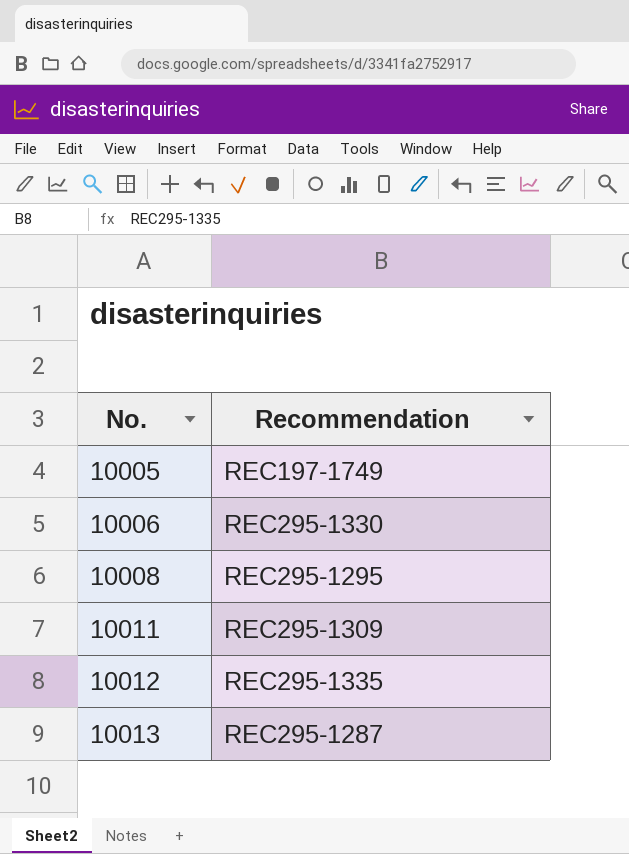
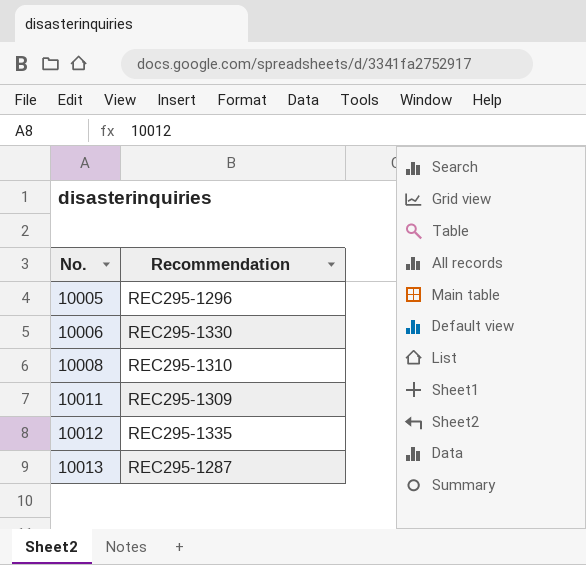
10005 | Recommendation: REC197-1749 -> REC295-1296
10008 | Recommendation: REC295-1295 -> REC295-1310

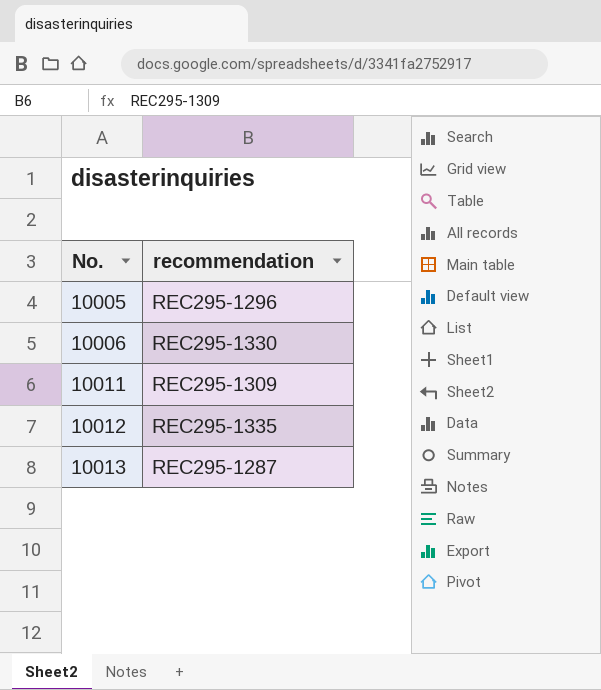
column name: Recommendation -> recommendation
row 10008: REC295-1310 -> none

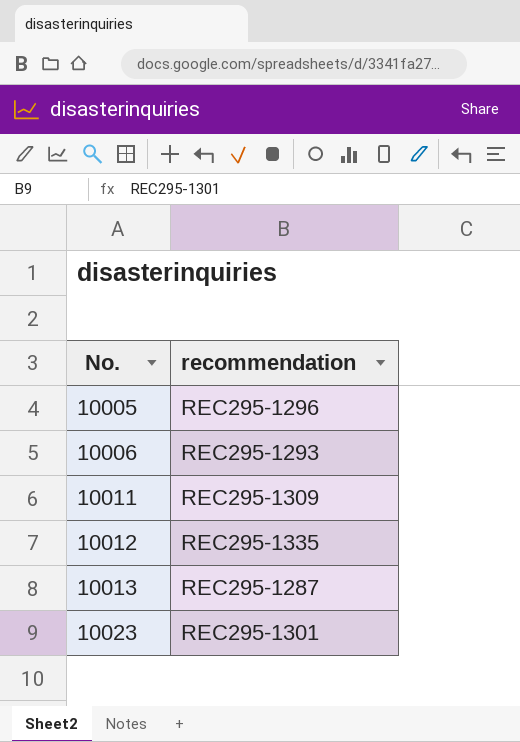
10006 | recommendation: REC295-1330 -> REC295-1293
row 10023: none -> REC295-1301

